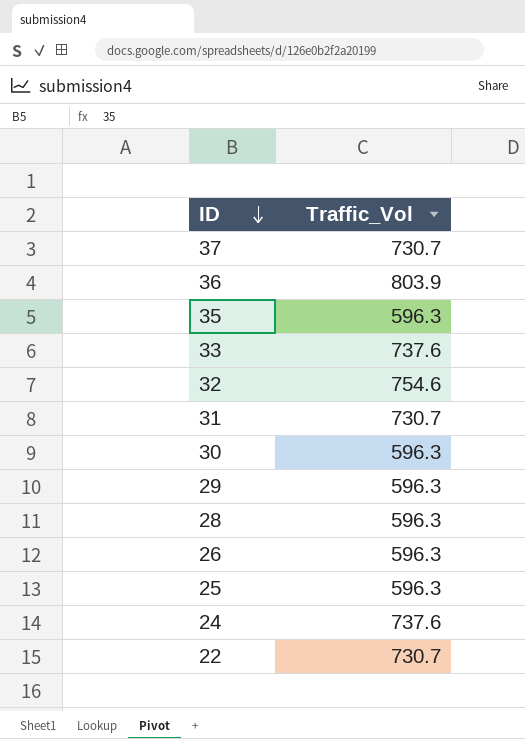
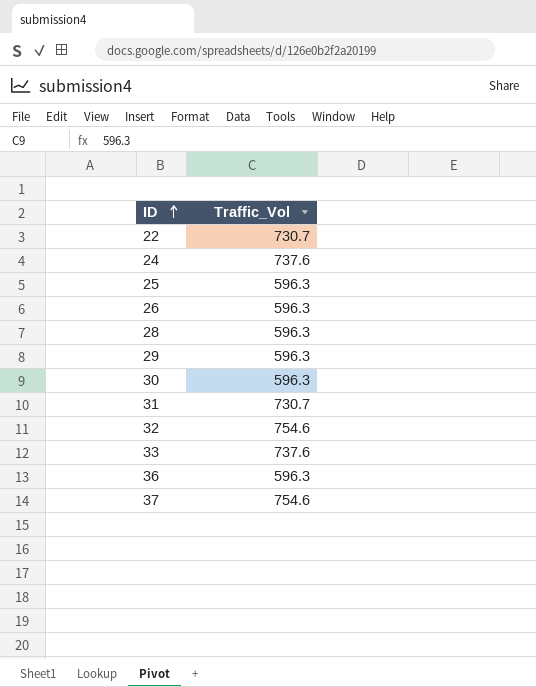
row order: ID descending -> ID ascending
row 35: 596.3 -> none
36 | Traffic_Vol: 803.9 -> 596.3
37 | Traffic_Vol: 730.7 -> 754.6

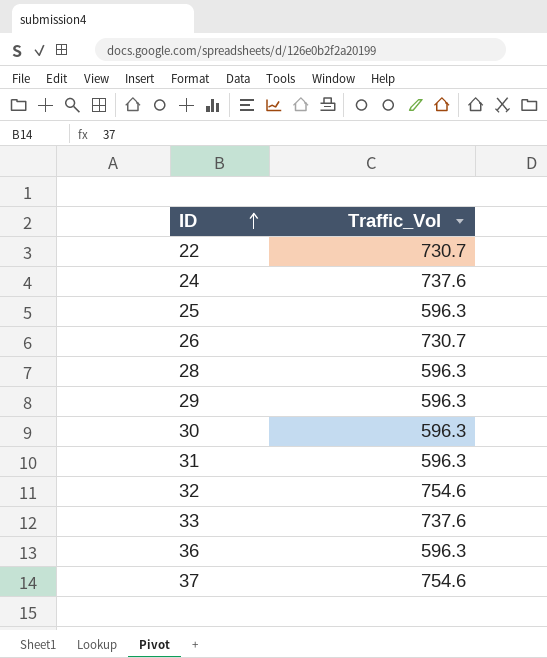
26 | Traffic_Vol: 596.3 -> 730.7
31 | Traffic_Vol: 730.7 -> 596.3

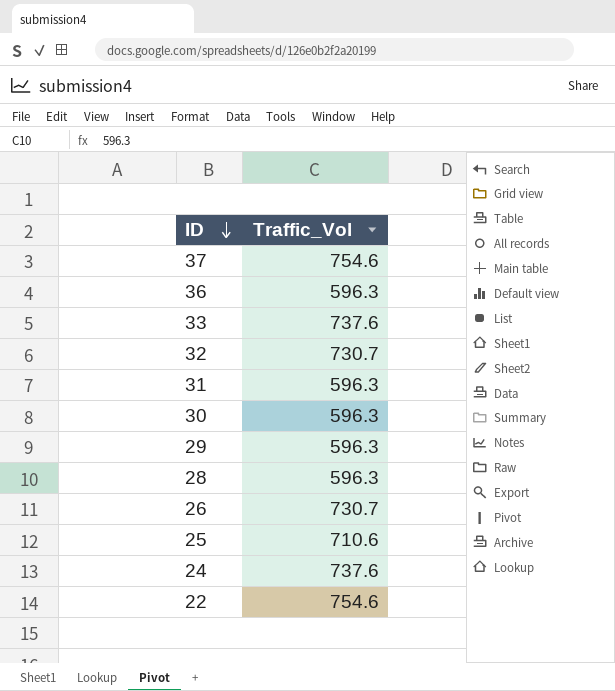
row order: ID ascending -> ID descending
32 | Traffic_Vol: 754.6 -> 730.7
25 | Traffic_Vol: 596.3 -> 710.6
22 | Traffic_Vol: 730.7 -> 754.6

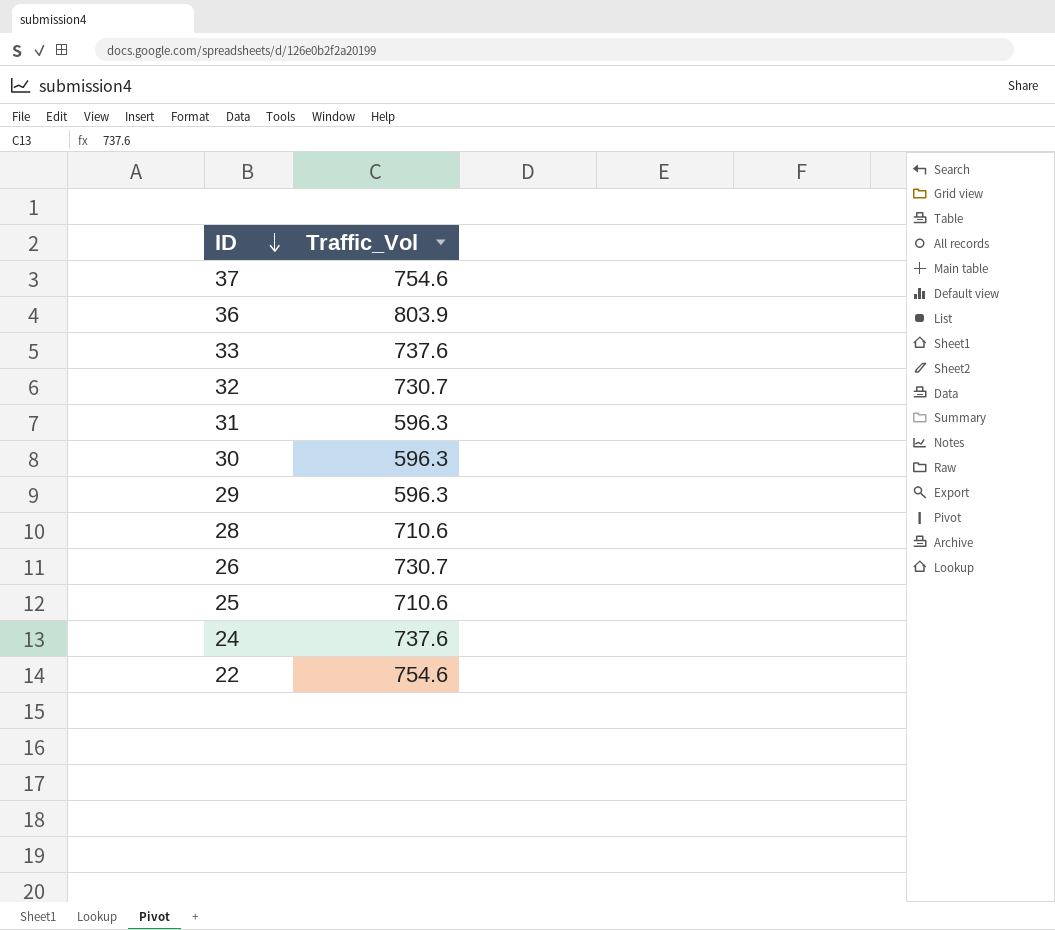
36 | Traffic_Vol: 596.3 -> 803.9
28 | Traffic_Vol: 596.3 -> 710.6

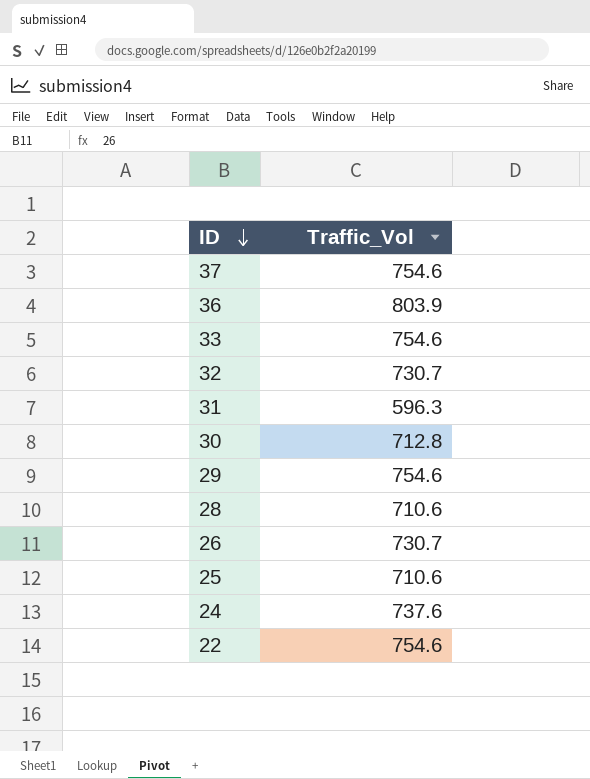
33 | Traffic_Vol: 737.6 -> 754.6
30 | Traffic_Vol: 596.3 -> 712.8
29 | Traffic_Vol: 596.3 -> 754.6

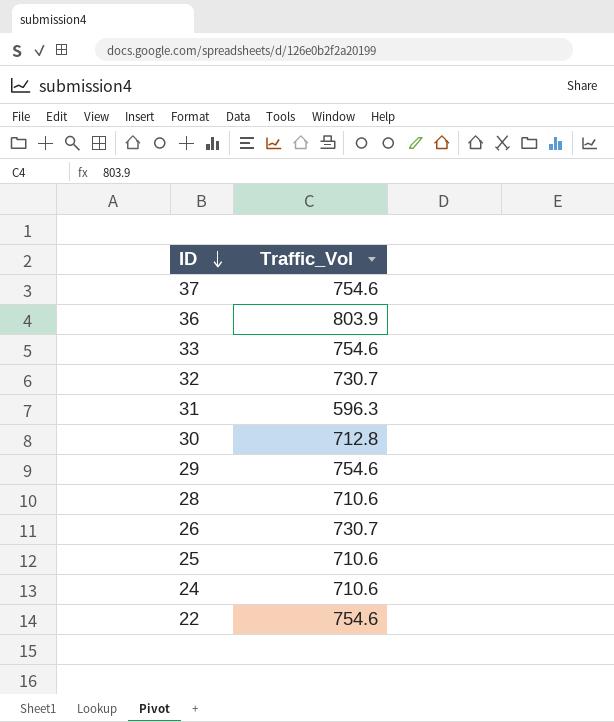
24 | Traffic_Vol: 737.6 -> 710.6

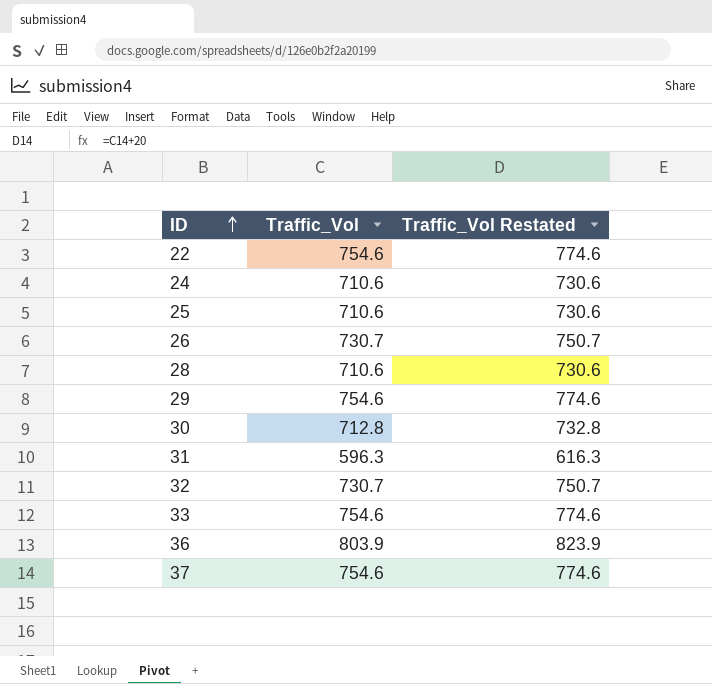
row order: ID descending -> ID ascending
column Traffic_Vol Restated | formula: none -> [Traffic_Vol] + 20

